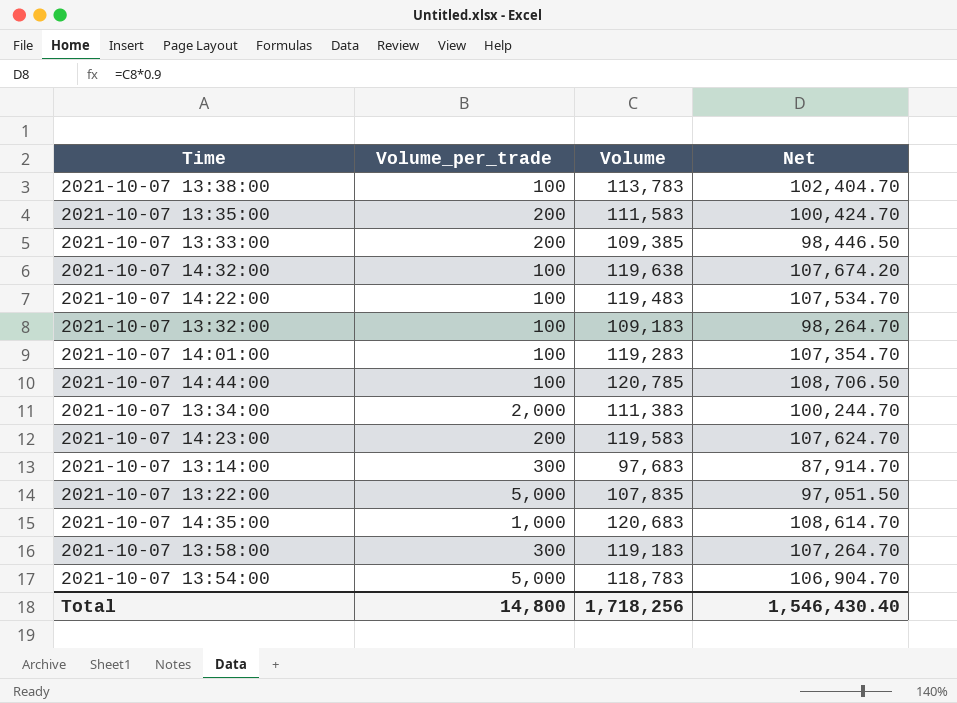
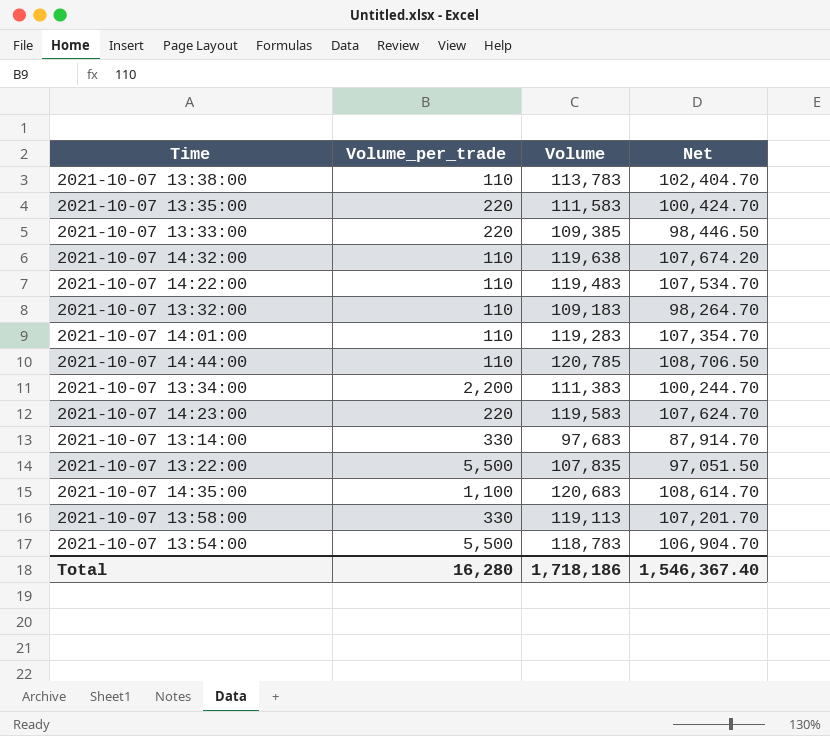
2021-10-07 13:38:00 | Volume_per_trade: 100 -> 110
2021-10-07 13:35:00 | Volume_per_trade: 200 -> 220
2021-10-07 13:33:00 | Volume_per_trade: 200 -> 220
2021-10-07 14:32:00 | Volume_per_trade: 100 -> 110
2021-10-07 14:22:00 | Volume_per_trade: 100 -> 110
2021-10-07 13:32:00 | Volume_per_trade: 100 -> 110
2021-10-07 14:01:00 | Volume_per_trade: 100 -> 110
2021-10-07 14:44:00 | Volume_per_trade: 100 -> 110
2021-10-07 13:34:00 | Volume_per_trade: 2,000 -> 2,200
2021-10-07 14:23:00 | Volume_per_trade: 200 -> 220
2021-10-07 13:14:00 | Volume_per_trade: 300 -> 330
2021-10-07 13:22:00 | Volume_per_trade: 5,000 -> 5,500
2021-10-07 14:35:00 | Volume_per_trade: 1,000 -> 1,100
2021-10-07 13:58:00 | Volume_per_trade: 300 -> 330
2021-10-07 13:58:00 | Volume: 119,183 -> 119,113
2021-10-07 13:58:00 | Net: 107,264.70 -> 107,201.70
2021-10-07 13:54:00 | Volume_per_trade: 5,000 -> 5,500
Total | Volume_per_trade: 14,800 -> 16,280
Total | Volume: 1,718,256 -> 1,718,186
Total | Net: 1,546,430.40 -> 1,546,367.40

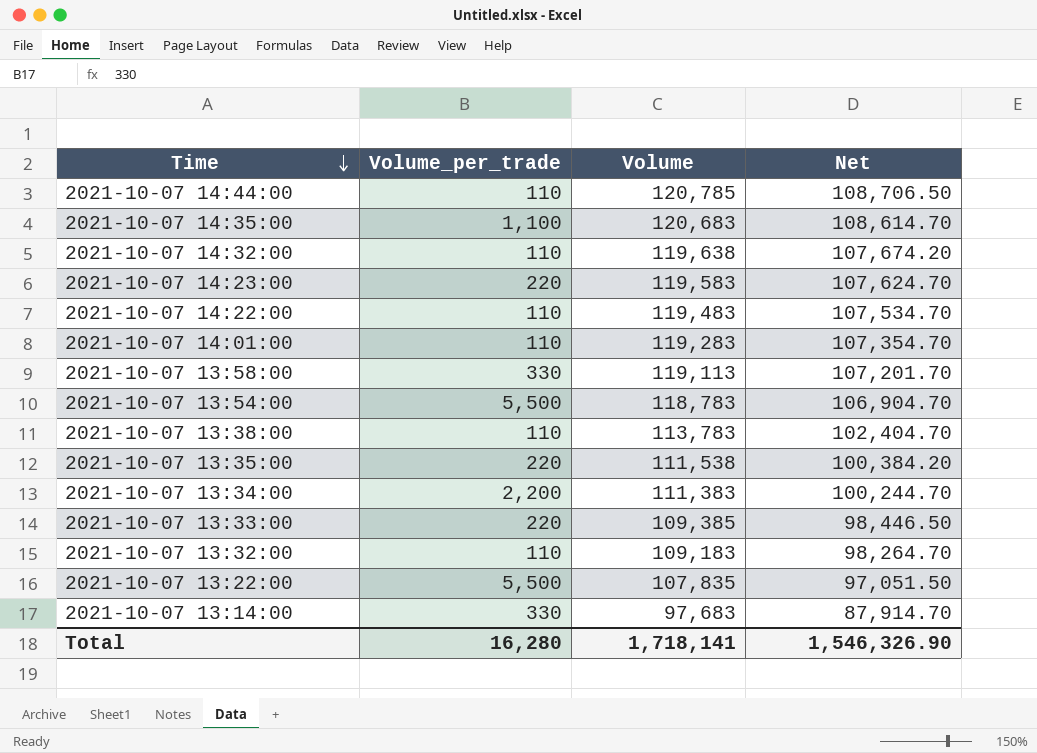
row order: none -> Time descending
2021-10-07 13:35:00 | Volume: 111,583 -> 111,538
2021-10-07 13:35:00 | Net: 100,424.70 -> 100,384.20
Total | Volume: 1,718,186 -> 1,718,141
Total | Net: 1,546,367.40 -> 1,546,326.90

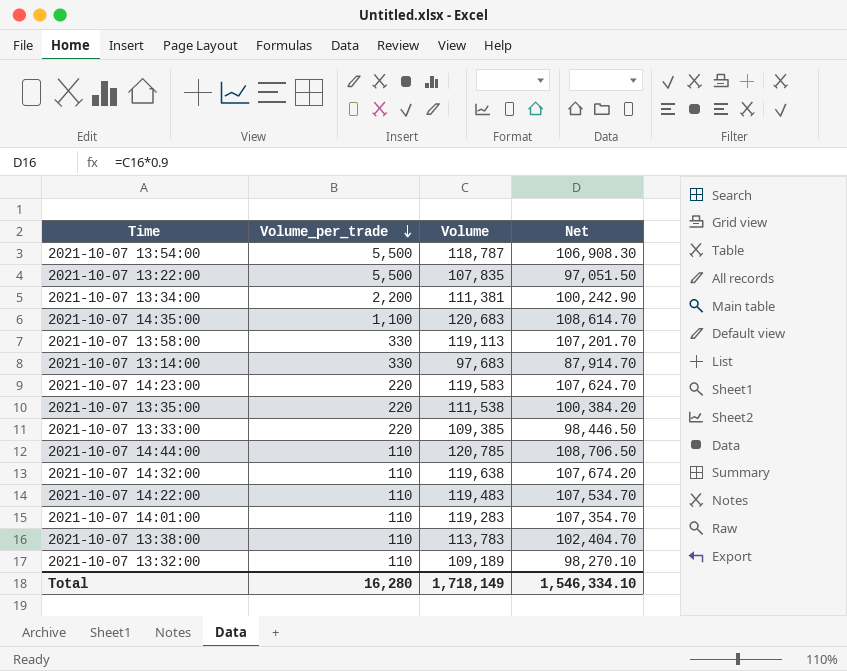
row order: Time descending -> Volume_per_trade descending
2021-10-07 13:54:00 | Volume: 118,783 -> 118,787
2021-10-07 13:54:00 | Net: 106,904.70 -> 106,908.30
2021-10-07 13:34:00 | Volume: 111,383 -> 111,381
2021-10-07 13:34:00 | Net: 100,244.70 -> 100,242.90
2021-10-07 13:32:00 | Volume: 109,183 -> 109,189
2021-10-07 13:32:00 | Net: 98,264.70 -> 98,270.10
Total | Volume: 1,718,141 -> 1,718,149
Total | Net: 1,546,326.90 -> 1,546,334.10

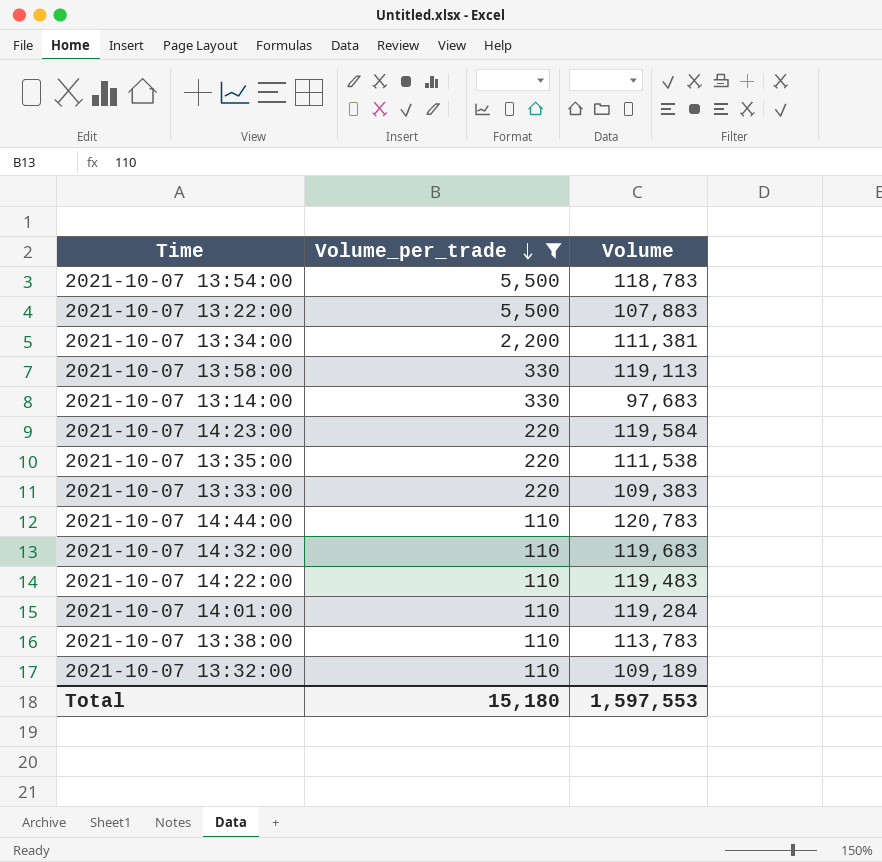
filter: none -> Volume_per_trade != 1,100
column Net | formula: [Volume] * 0.9 -> none
2021-10-07 13:54:00 | Volume: 118,787 -> 118,783
2021-10-07 13:22:00 | Volume: 107,835 -> 107,883
2021-10-07 14:23:00 | Volume: 119,583 -> 119,584
2021-10-07 13:33:00 | Volume: 109,385 -> 109,383
2021-10-07 14:44:00 | Volume: 120,785 -> 120,783
2021-10-07 14:32:00 | Volume: 119,638 -> 119,683
2021-10-07 14:01:00 | Volume: 119,283 -> 119,284
Total | Volume_per_trade: 16,280 -> 15,180
Total | Volume: 1,718,149 -> 1,597,553

